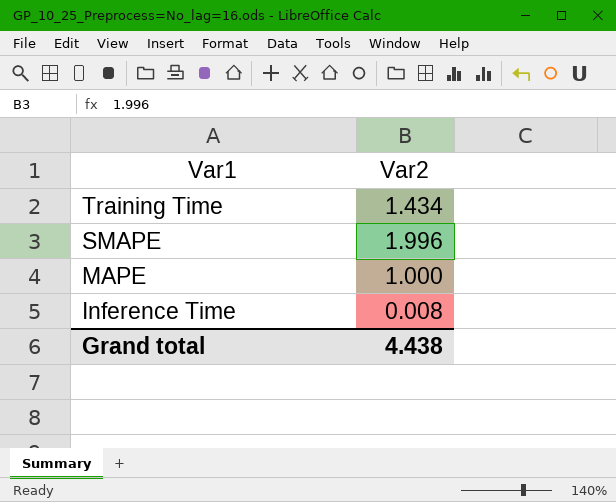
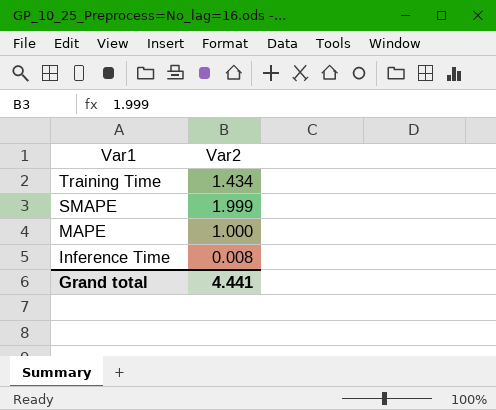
SMAPE | Var2: 1.996 -> 1.999
Grand total | Var2: 4.438 -> 4.441

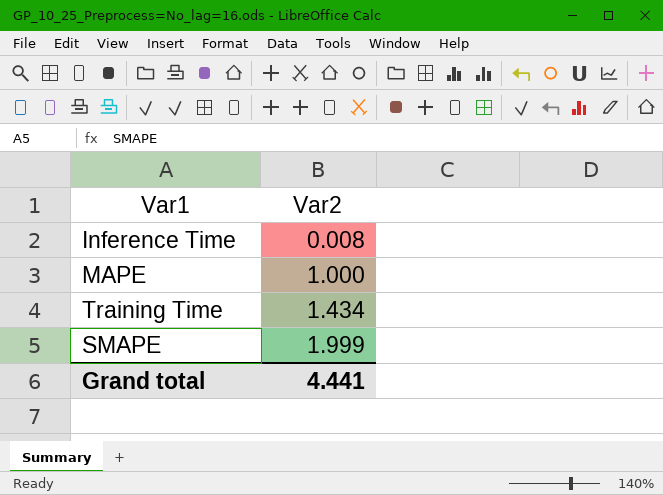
row order: Var1 descending -> Var2 ascending

